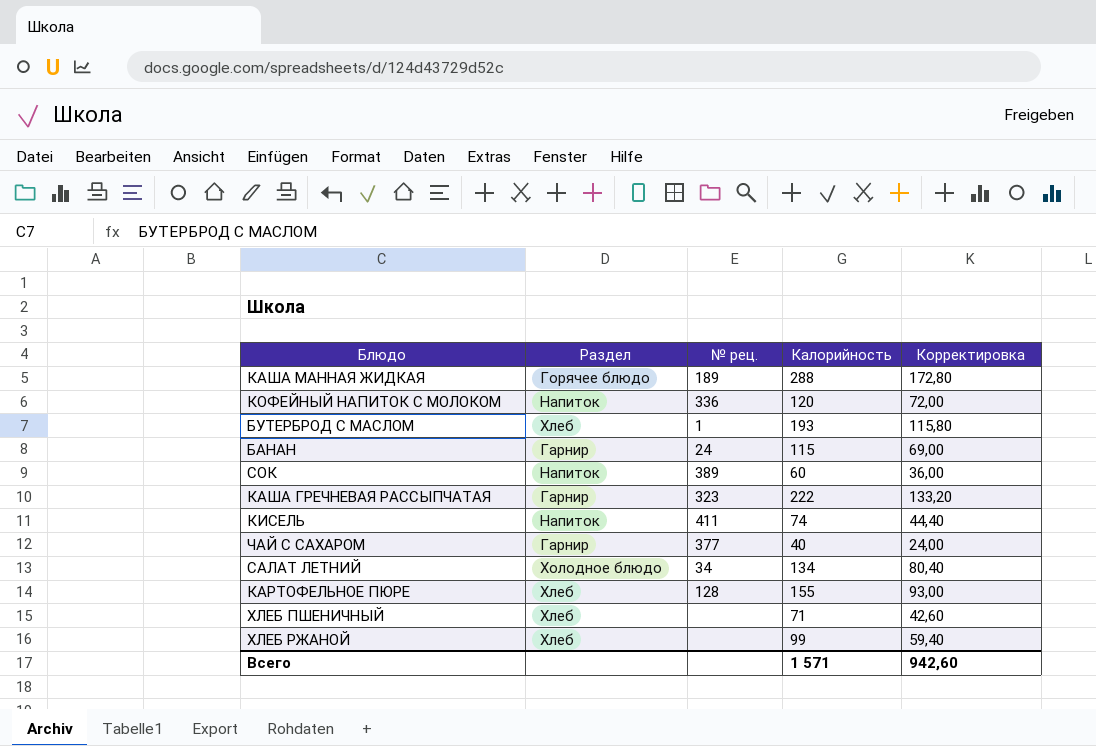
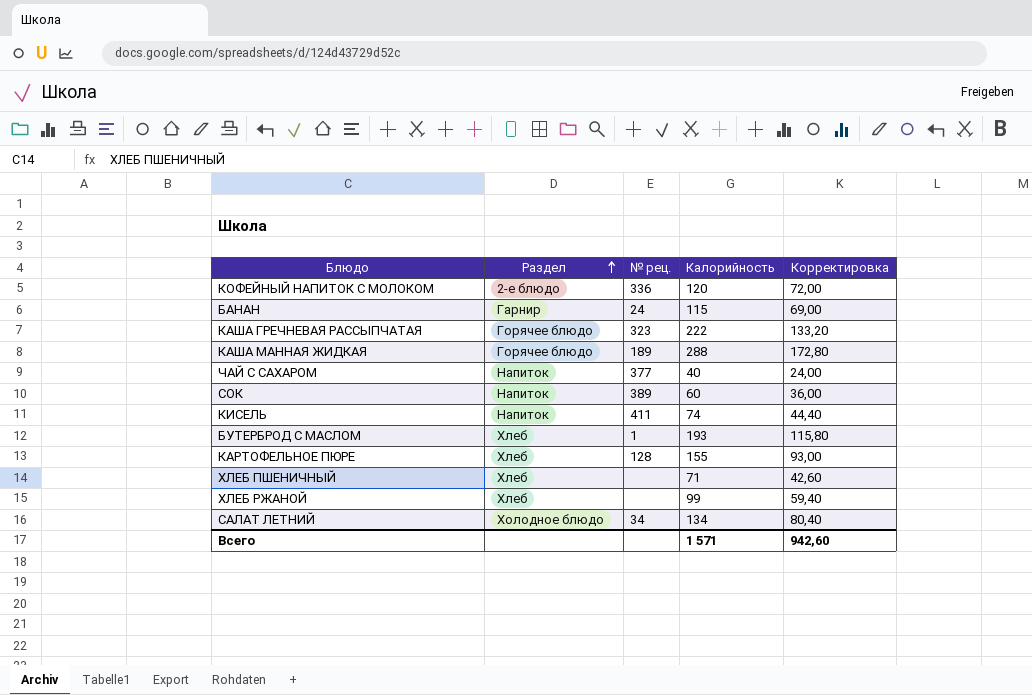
row order: none -> Раздел ascending
КОФЕЙНЫЙ НАПИТОК С МОЛОКОМ | Раздел: Напиток -> 2-е блюдо
КАША ГРЕЧНЕВАЯ РАССЫПЧАТАЯ | Раздел: Гарнир -> Горячее блюдо
ЧАЙ С САХАРОМ | Раздел: Гарнир -> Напиток

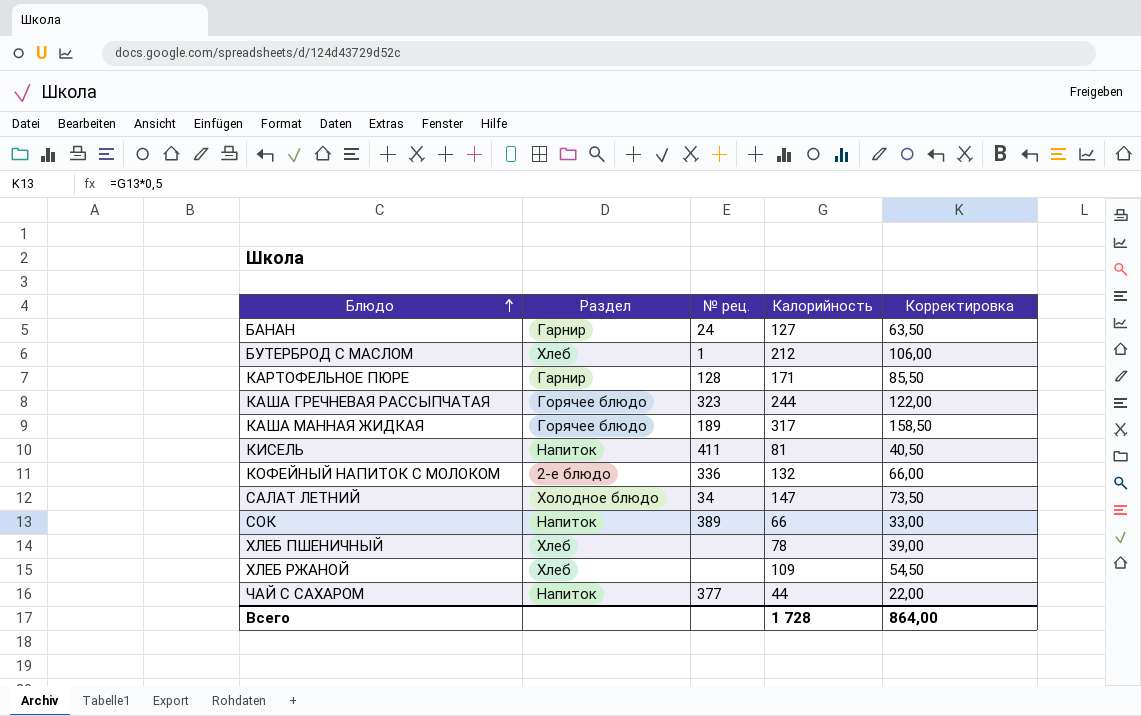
row order: Раздел ascending -> Блюдо ascending
column Корректировка | formula: [Калорийность] * 0,6 -> [Калорийность] * 0,5
БАНАН | Калорийность: 115 -> 127
БУТЕРБРОД С МАСЛОМ | Калорийность: 193 -> 212
КАРТОФЕЛЬНОЕ ПЮРЕ | Раздел: Хлеб -> Гарнир
КАРТОФЕЛЬНОЕ ПЮРЕ | Калорийность: 155 -> 171
КАША ГРЕЧНЕВАЯ РАССЫПЧАТАЯ | Калорийность: 222 -> 244
КАША МАННАЯ ЖИДКАЯ | Калорийность: 288 -> 317
КИСЕЛЬ | Калорийность: 74 -> 81
КОФЕЙНЫЙ НАПИТОК С МОЛОКОМ | Калорийность: 120 -> 132
САЛАТ ЛЕТНИЙ | Калорийность: 134 -> 147
СОК | Калорийность: 60 -> 66
ХЛЕБ ПШЕНИЧНЫЙ | Калорийность: 71 -> 78
ХЛЕБ РЖАНОЙ | Калорийность: 99 -> 109
ЧАЙ С САХАРОМ | Калорийность: 40 -> 44
Всего | Калорийность: 1 571 -> 1 728
Всего | Корректировка: 942,60 -> 864,00

